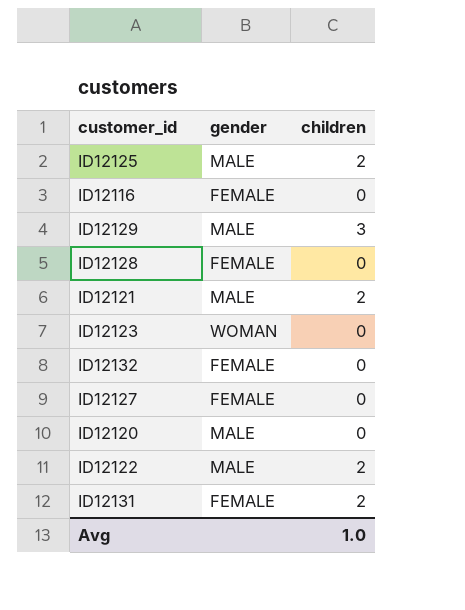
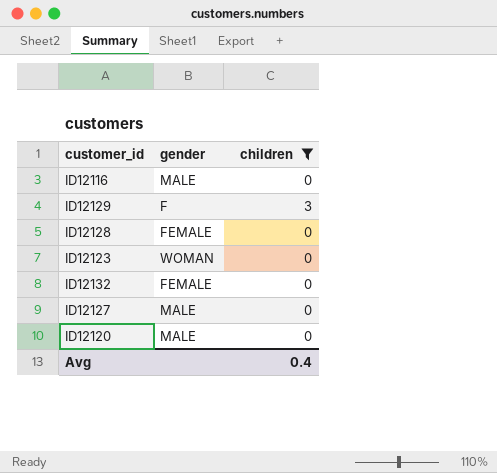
filter: none -> children != 2
ID12116 | gender: FEMALE -> MALE
ID12129 | gender: MALE -> F
ID12127 | gender: FEMALE -> MALE
Avg | children: 1.0 -> 0.4

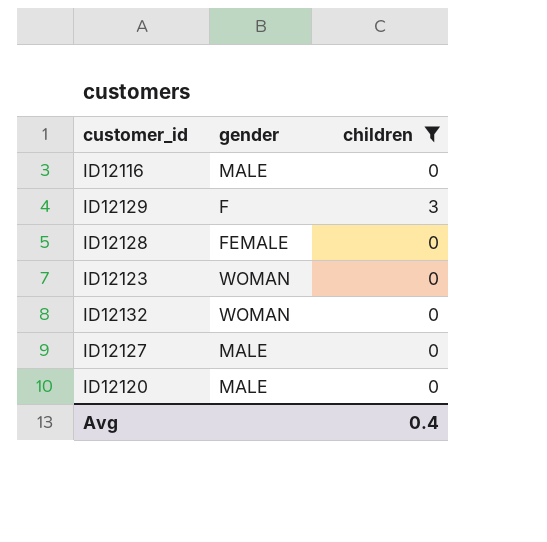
ID12132 | gender: FEMALE -> WOMAN

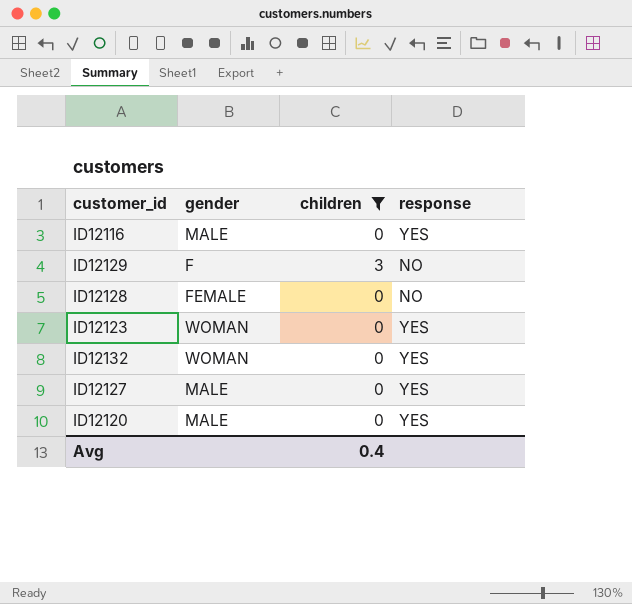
column response | position: none -> 4

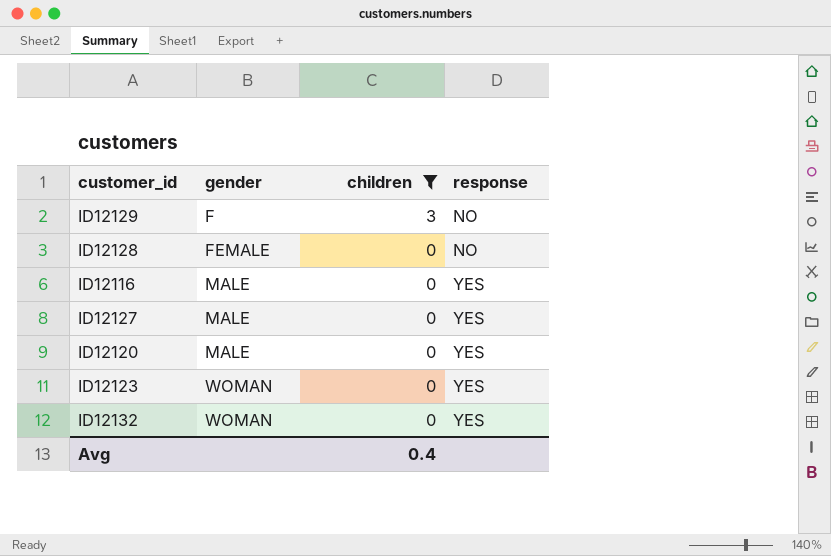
row order: none -> gender ascending

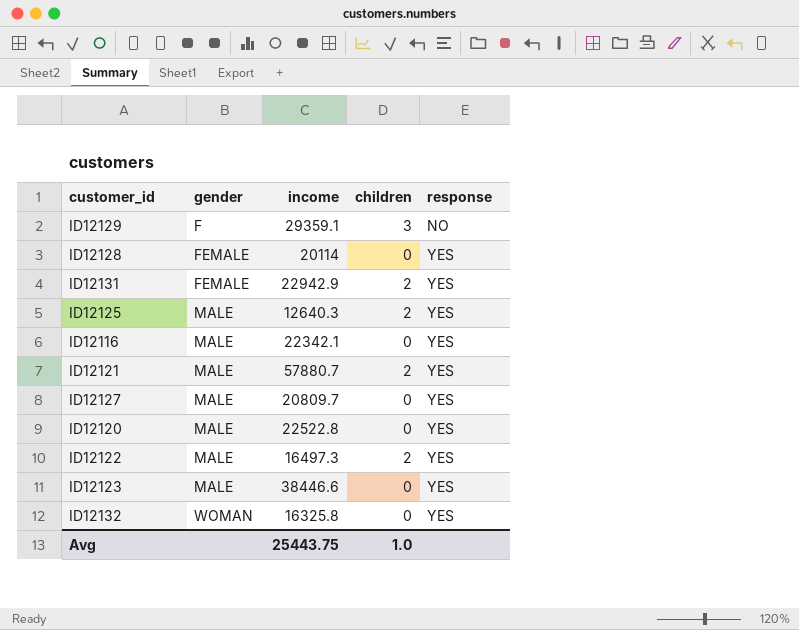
filter: children != 2 -> none
column income | position: none -> 3
ID12128 | response: NO -> YES
ID12123 | gender: WOMAN -> MALE
Avg | children: 0.4 -> 1.0

